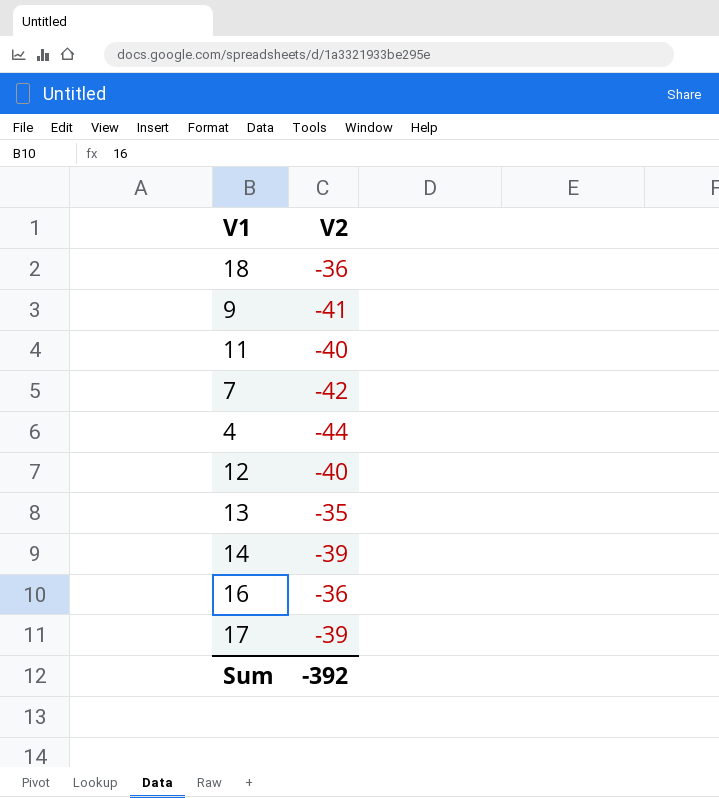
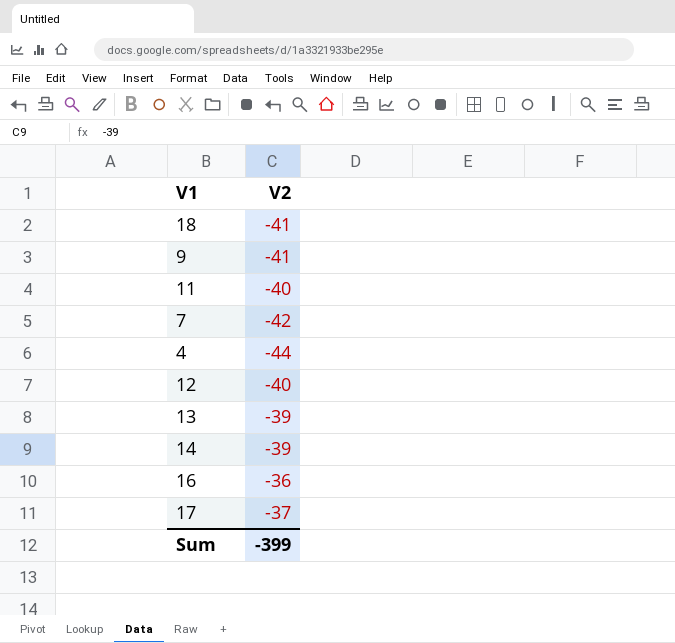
18 | V2: -36 -> -41
13 | V2: -35 -> -39
17 | V2: -39 -> -37
Sum | V2: -392 -> -399

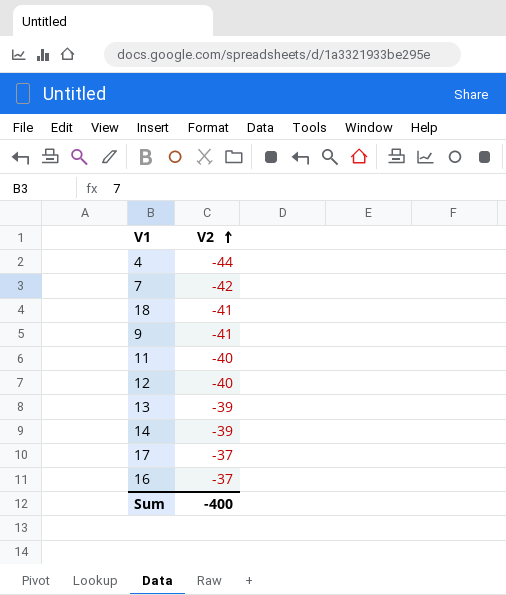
row order: none -> V2 ascending
16 | V2: -36 -> -37
Sum | V2: -399 -> -400

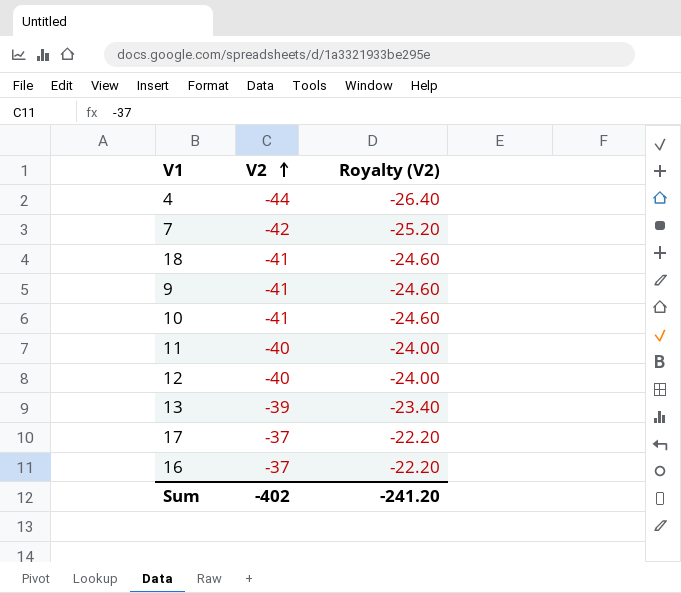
column Royalty (V2) | formula: none -> [V2] * 0.6
row 14: -39 -> none
row 10: none -> -41 | -24.60
Sum | V2: -400 -> -402

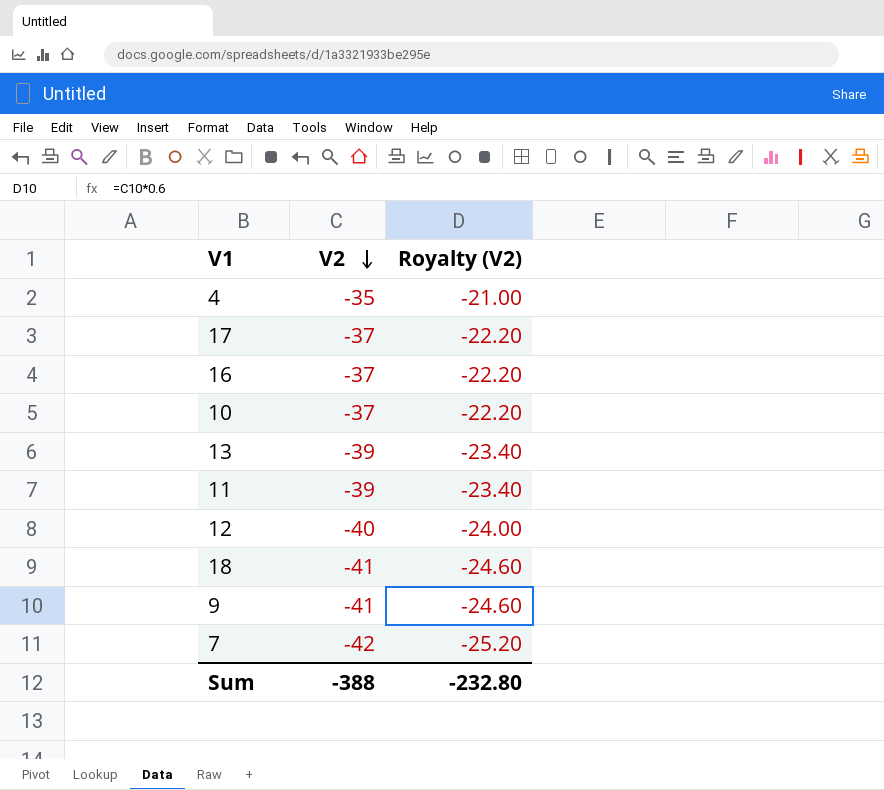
row order: V2 ascending -> V2 descending
4 | V2: -44 -> -35
4 | Royalty (V2): -26.40 -> -21.00
10 | V2: -41 -> -37
10 | Royalty (V2): -24.60 -> -22.20
11 | V2: -40 -> -39
11 | Royalty (V2): -24.00 -> -23.40
Sum | V2: -402 -> -388
Sum | Royalty (V2): -241.20 -> -232.80

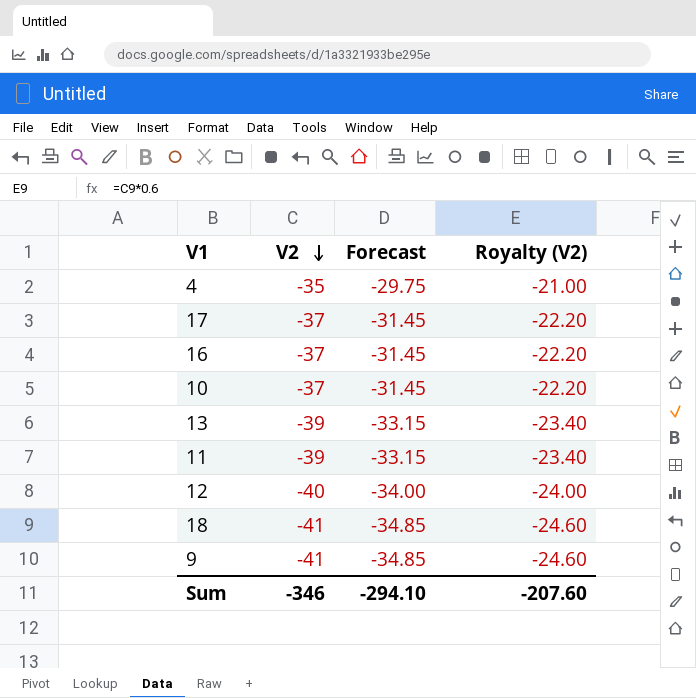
column Forecast | formula: none -> [V2] * 0.85
row 7: -42 | -25.20 -> none
Sum | V2: -388 -> -346
Sum | Royalty (V2): -232.80 -> -207.60

